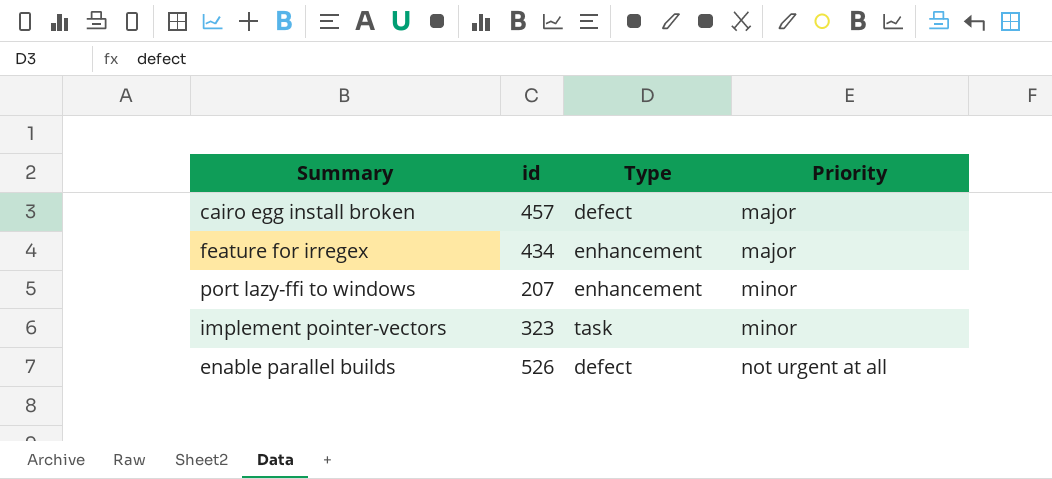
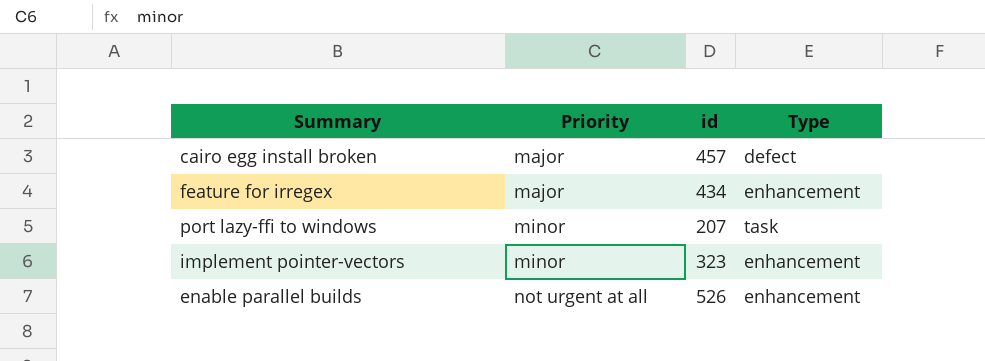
column Priority | position: 4 -> 2
port lazy-ffi to windows | Type: enhancement -> task
implement pointer-vectors | Type: task -> enhancement
enable parallel builds | Type: defect -> enhancement

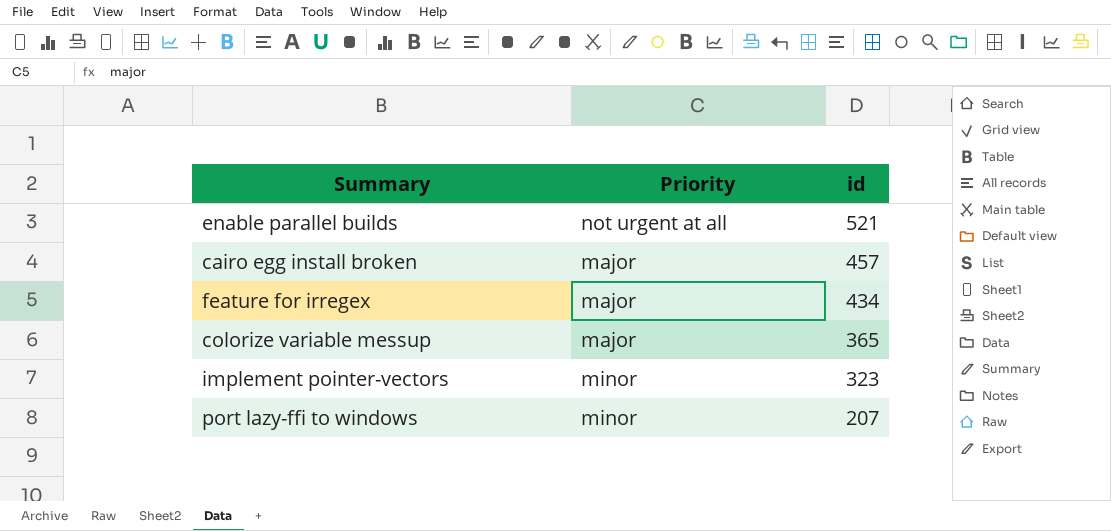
row order: Priority ascending -> id descending
column Type | position: 4 -> none
enable parallel builds | id: 526 -> 521
row colorize variable messup: none -> major | 365

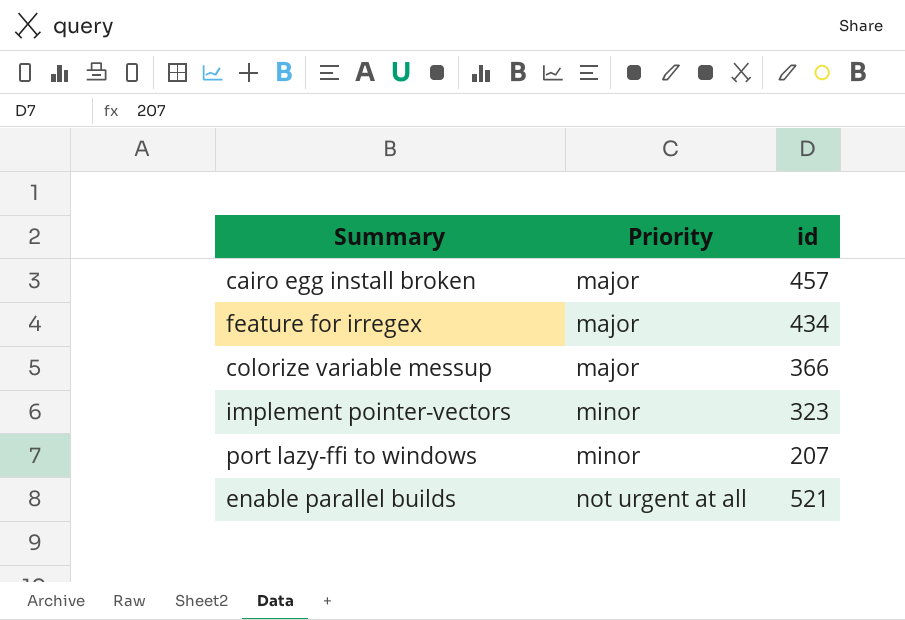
row order: id descending -> Priority ascending
colorize variable messup | id: 365 -> 366

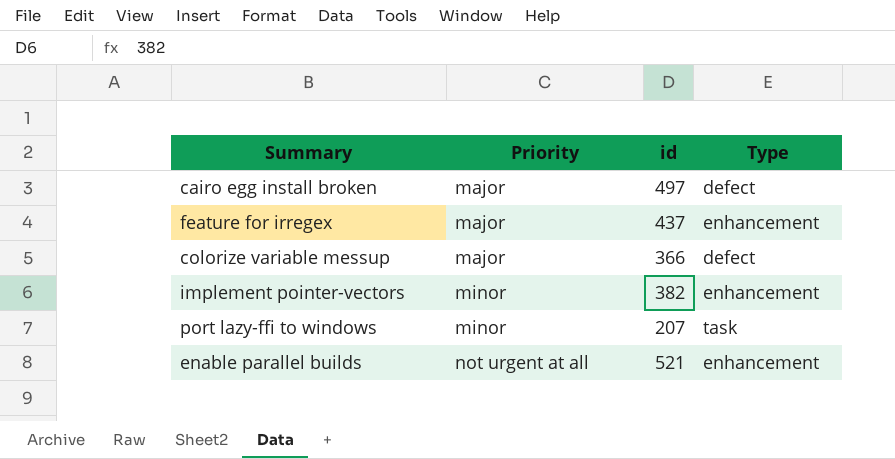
column Type | position: none -> 4
cairo egg install broken | id: 457 -> 497
feature for irregex | id: 434 -> 437
implement pointer-vectors | id: 323 -> 382

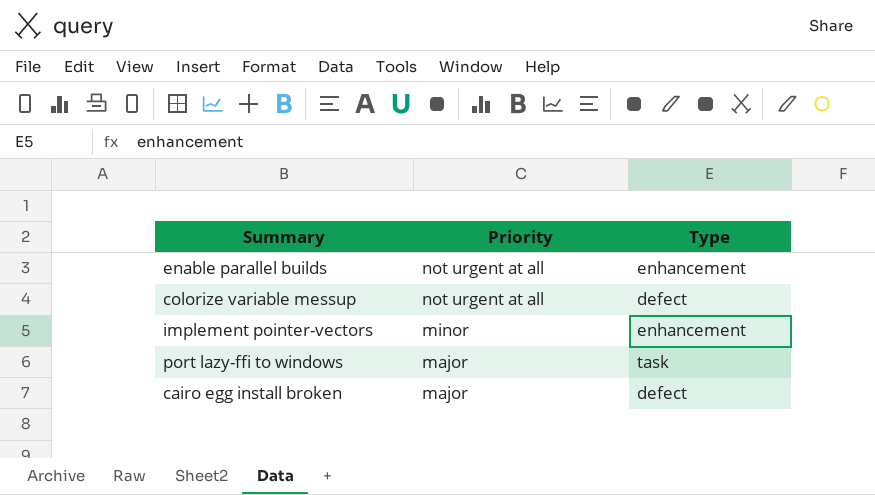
row order: Priority ascending -> Priority descending
column id | position: 3 -> none
row feature for irregex: major | 437 | enhancement -> none
colorize variable messup | Priority: major -> not urgent at all
port lazy-ffi to windows | Priority: minor -> major

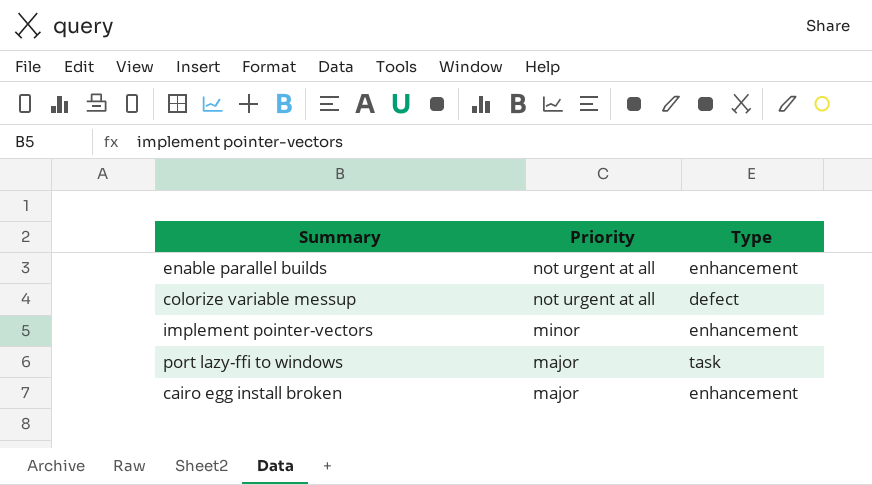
cairo egg install broken | Type: defect -> enhancement

